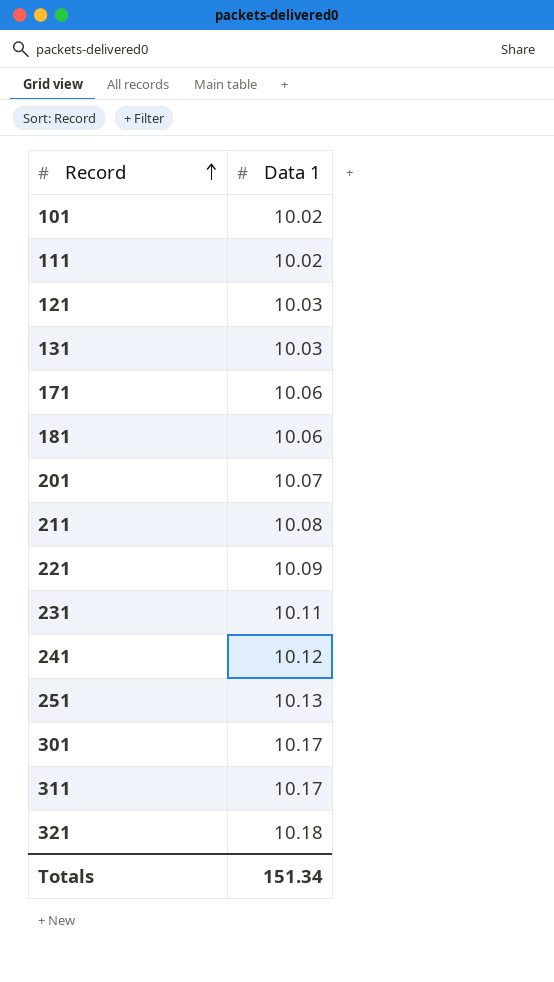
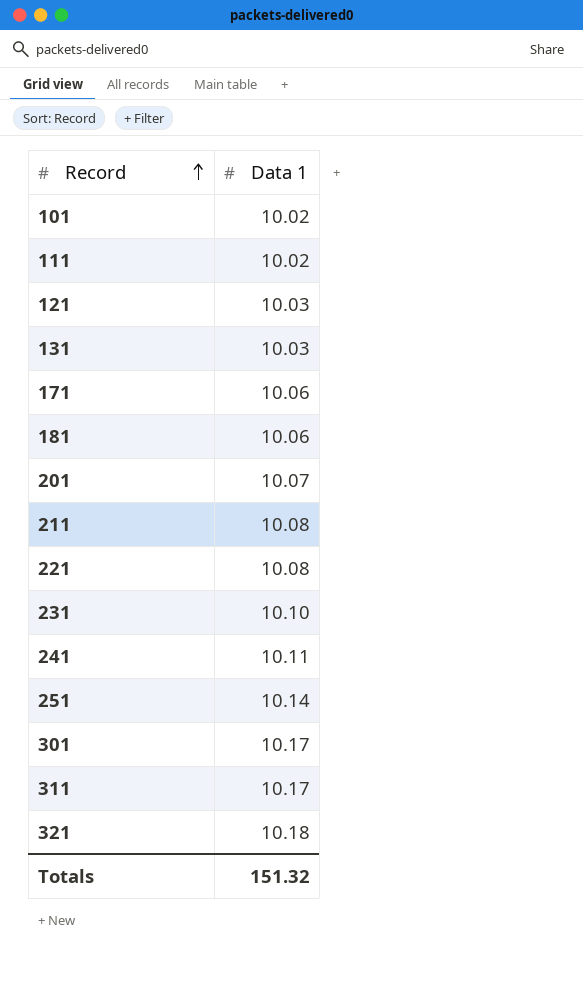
221 | Data 1: 10.09 -> 10.08
231 | Data 1: 10.11 -> 10.10
241 | Data 1: 10.12 -> 10.11
251 | Data 1: 10.13 -> 10.14
Totals | Data 1: 151.34 -> 151.32

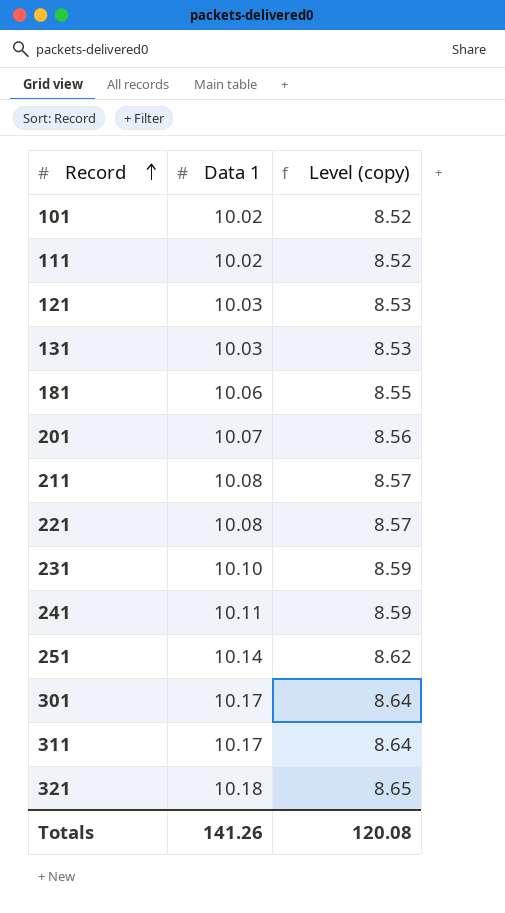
column Level (copy) | formula: none -> [Data 1] * 0.85
row 171: 10.06 -> none
Totals | Data 1: 151.32 -> 141.26

